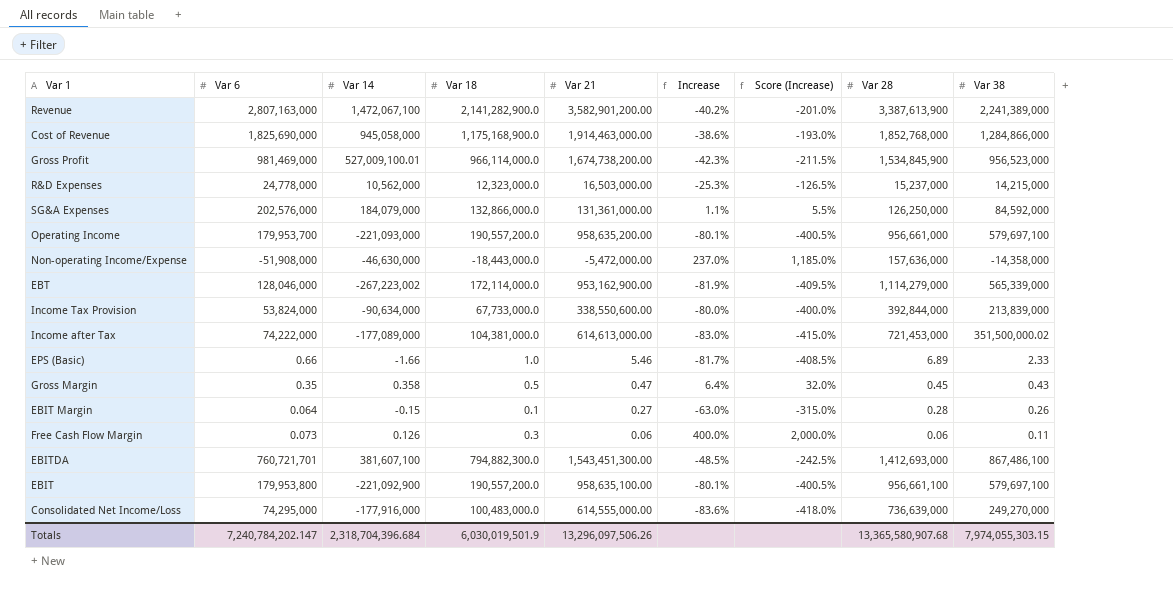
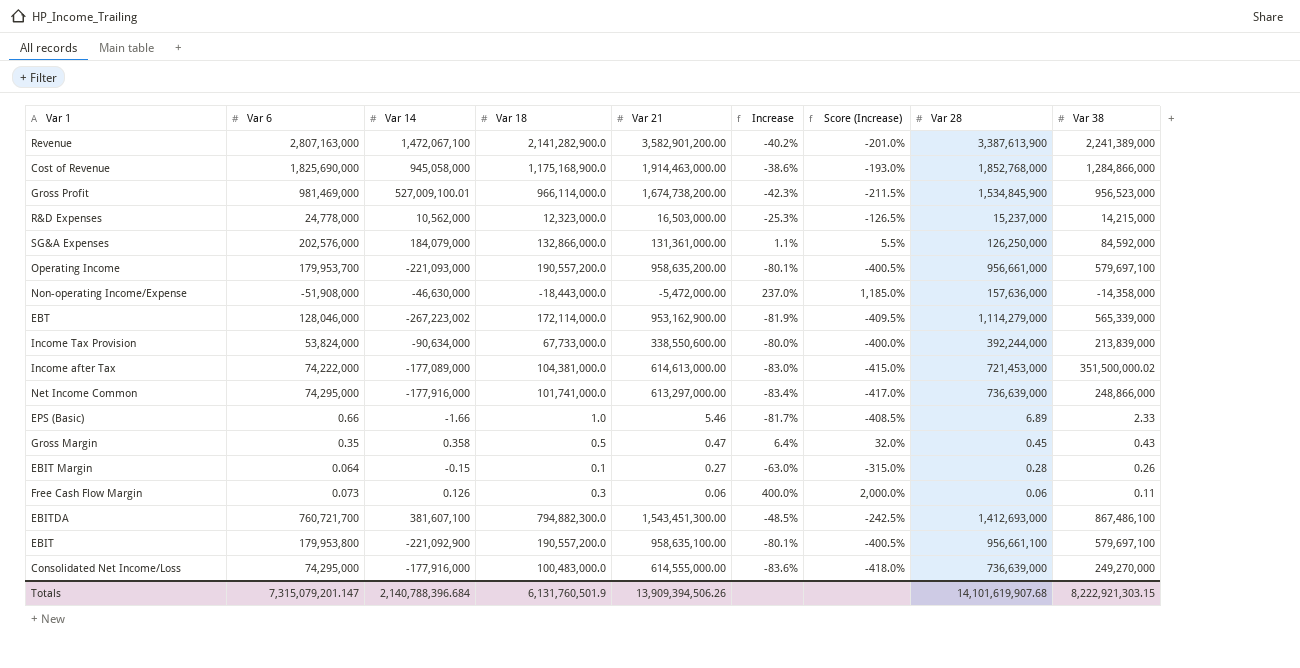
Income Tax Provision | Var 28: 392,844,000 -> 392,244,000
row Net Income Common: none -> 74,295,000 | -177,916,000 | 101,741,000.0 | 613,297,000.00 | -83.4% | -417.0% | 736,639,000 | 248,866,000
EBITDA | Var 6: 760,721,701 -> 760,721,700
Totals | Var 6: 7,240,784,202.147 -> 7,315,079,201.147
Totals | Var 14: 2,318,704,396.684 -> 2,140,788,396.684
Totals | Var 18: 6,030,019,501.9 -> 6,131,760,501.9
Totals | Var 21: 13,296,097,506.26 -> 13,909,394,506.26
Totals | Var 28: 13,365,580,907.68 -> 14,101,619,907.68
Totals | Var 38: 7,974,055,303.15 -> 8,222,921,303.15

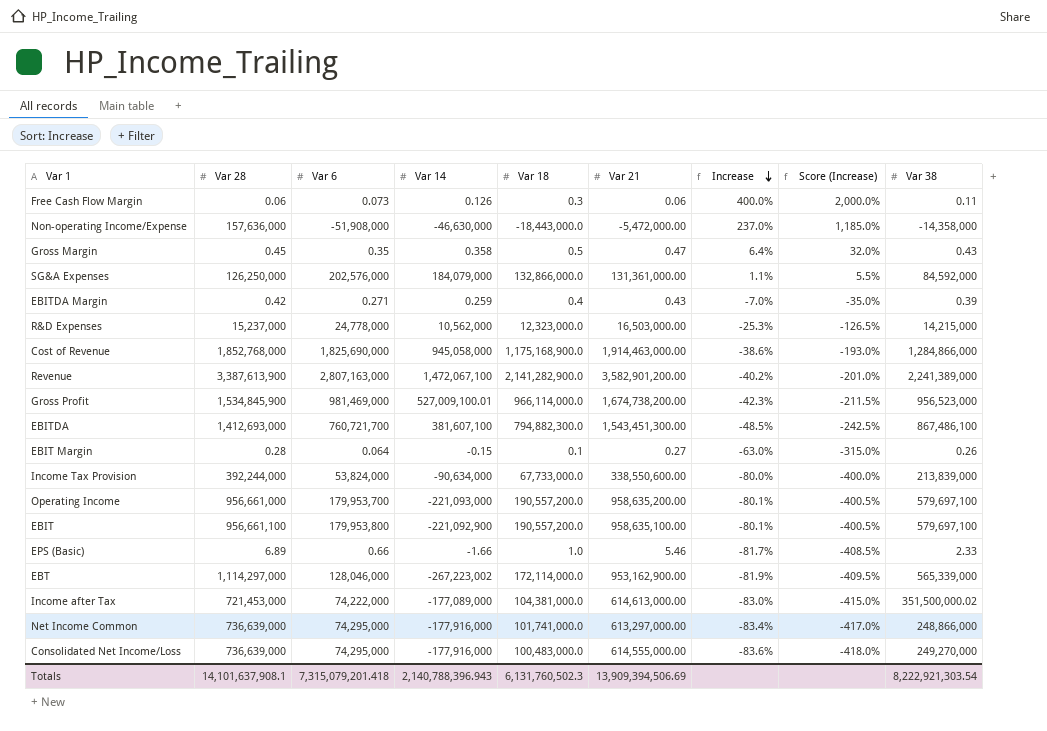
row order: none -> Increase descending
column Var 28 | position: 8 -> 2
row EBITDA Margin: none -> 0.42 | 0.271 | 0.259 | 0.4 | 0.43 | -7.0% | -35.0% | 0.39
EBT | Var 28: 1,114,279,000 -> 1,114,297,000
Totals | Var 28: 14,101,619,907.68 -> 14,101,637,908.1
Totals | Var 6: 7,315,079,201.147 -> 7,315,079,201.418
Totals | Var 14: 2,140,788,396.684 -> 2,140,788,396.943
Totals | Var 18: 6,131,760,501.9 -> 6,131,760,502.3
Totals | Var 21: 13,909,394,506.26 -> 13,909,394,506.69
Totals | Var 38: 8,222,921,303.15 -> 8,222,921,303.54

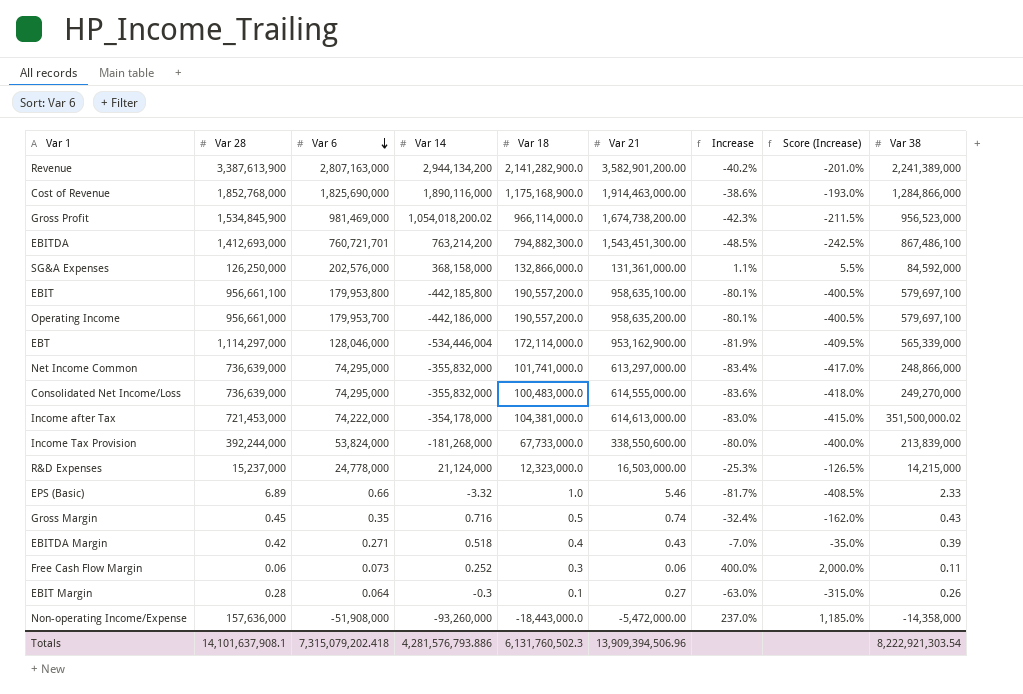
row order: Increase descending -> Var 6 descending
Revenue | Var 14: 1,472,067,100 -> 2,944,134,200
Cost of Revenue | Var 14: 945,058,000 -> 1,890,116,000
Gross Profit | Var 14: 527,009,100.01 -> 1,054,018,200.02
EBITDA | Var 6: 760,721,700 -> 760,721,701
EBITDA | Var 14: 381,607,100 -> 763,214,200
SG&A Expenses | Var 14: 184,079,000 -> 368,158,000
EBIT | Var 14: -221,092,900 -> -442,185,800
Operating Income | Var 14: -221,093,000 -> -442,186,000
EBT | Var 14: -267,223,002 -> -534,446,004
Net Income Common | Var 14: -177,916,000 -> -355,832,000
Consolidated Net Income/Loss | Var 14: -177,916,000 -> -355,832,000
Income after Tax | Var 14: -177,089,000 -> -354,178,000
Income Tax Provision | Var 14: -90,634,000 -> -181,268,000
R&D Expenses | Var 14: 10,562,000 -> 21,124,000
EPS (Basic) | Var 14: -1.66 -> -3.32
Gross Margin | Var 14: 0.358 -> 0.716
Gross Margin | Var 21: 0.47 -> 0.74
Gross Margin | Increase: 6.4% -> -32.4%
Gross Margin | Score (Increase): 32.0% -> -162.0%
EBITDA Margin | Var 14: 0.259 -> 0.518
Free Cash Flow Margin | Var 14: 0.126 -> 0.252
EBIT Margin | Var 14: -0.15 -> -0.3
Non-operating Income/Expense | Var 14: -46,630,000 -> -93,260,000
Totals | Var 6: 7,315,079,201.418 -> 7,315,079,202.418
Totals | Var 14: 2,140,788,396.943 -> 4,281,576,793.886
Totals | Var 21: 13,909,394,506.69 -> 13,909,394,506.96

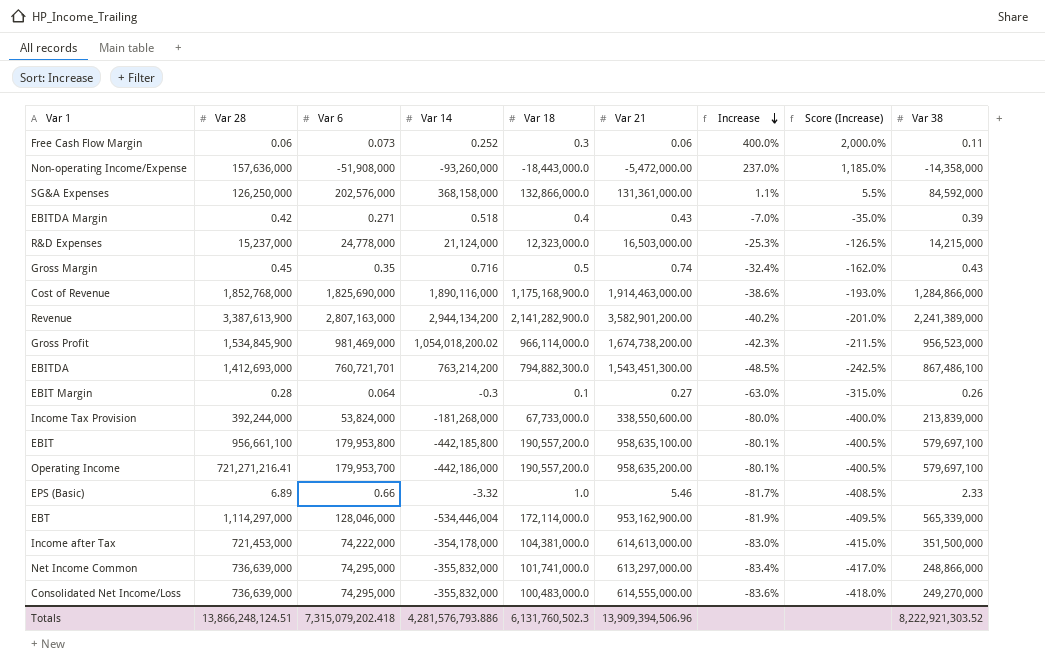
row order: Var 6 descending -> Increase descending
Operating Income | Var 28: 956,661,000 -> 721,271,216.41
Income after Tax | Var 38: 351,500,000.02 -> 351,500,000
Totals | Var 28: 14,101,637,908.1 -> 13,866,248,124.51
Totals | Var 38: 8,222,921,303.54 -> 8,222,921,303.52

